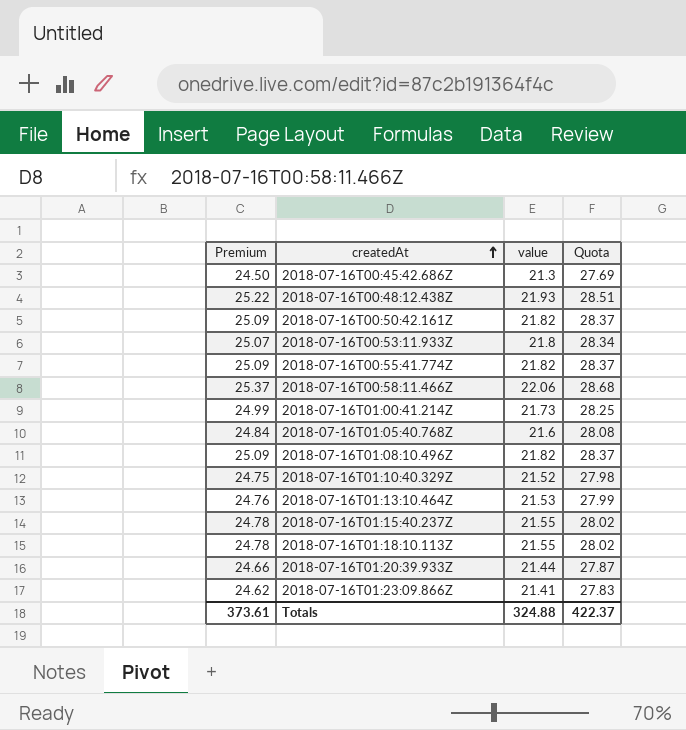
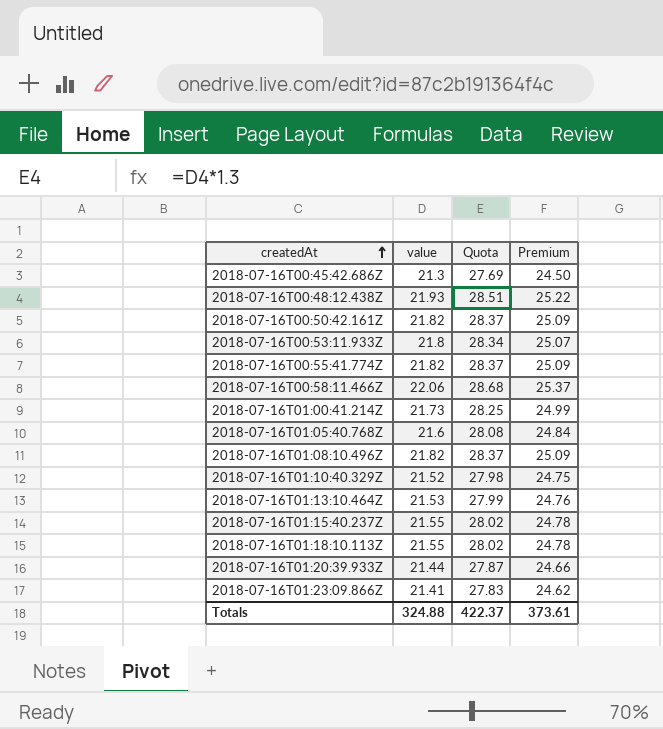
column Premium | position: 1 -> 4

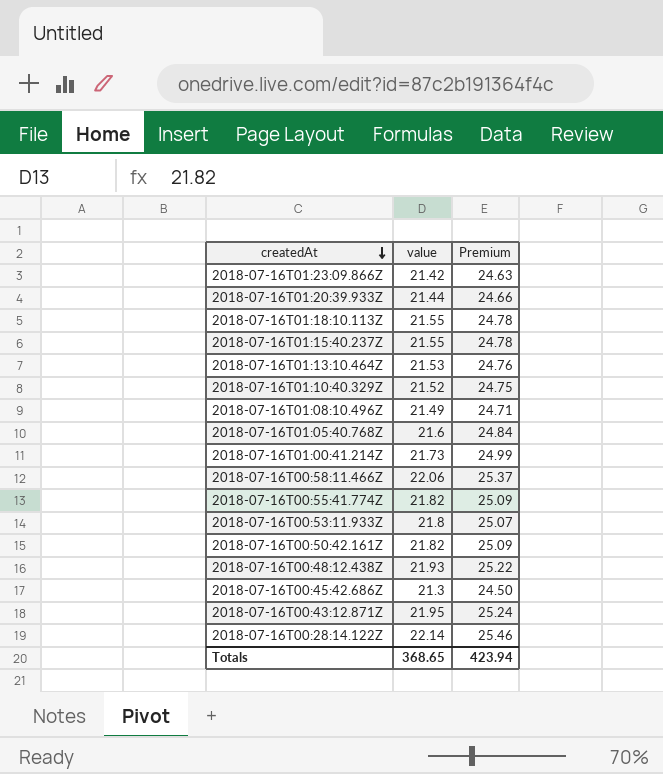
row order: createdAt ascending -> createdAt descending
column Quota | formula: [value] * 1.3 -> none
2018-07-16T01:23:09.866Z | value: 21.41 -> 21.42
2018-07-16T01:23:09.866Z | Premium: 24.62 -> 24.63
2018-07-16T01:08:10.496Z | value: 21.82 -> 21.49
2018-07-16T01:08:10.496Z | Premium: 25.09 -> 24.71
row 2018-07-16T00:43:12.871Z: none -> 21.95 | 25.24
row 2018-07-16T00:28:14.122Z: none -> 22.14 | 25.46
Totals | value: 324.88 -> 368.65
Totals | Premium: 373.61 -> 423.94

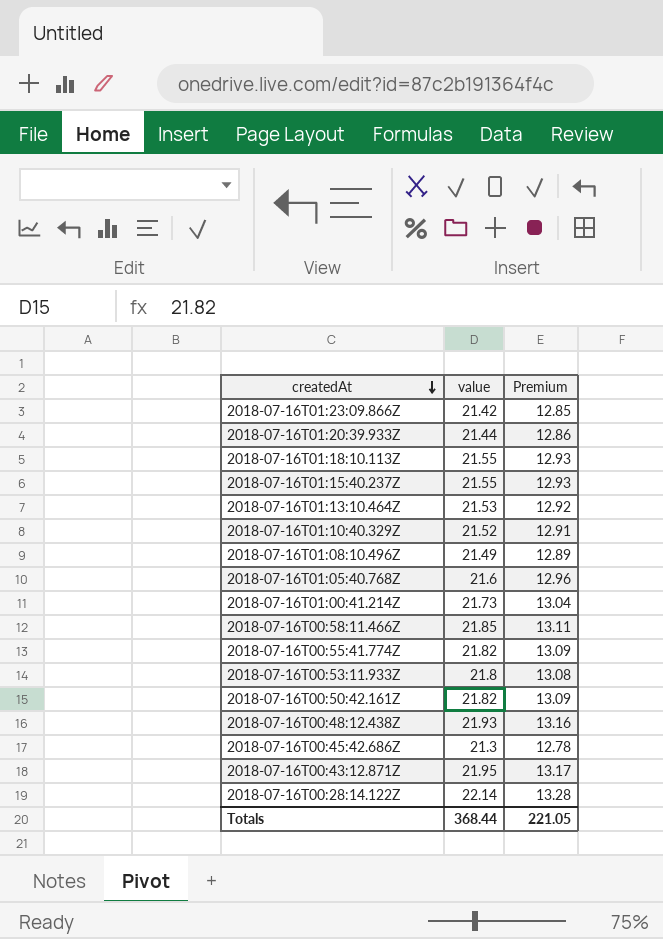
column Premium | formula: [value] * 1.15 -> [value] * 0.6
2018-07-16T00:58:11.466Z | value: 22.06 -> 21.85
Totals | value: 368.65 -> 368.44
Totals | Premium: 423.94 -> 221.05

